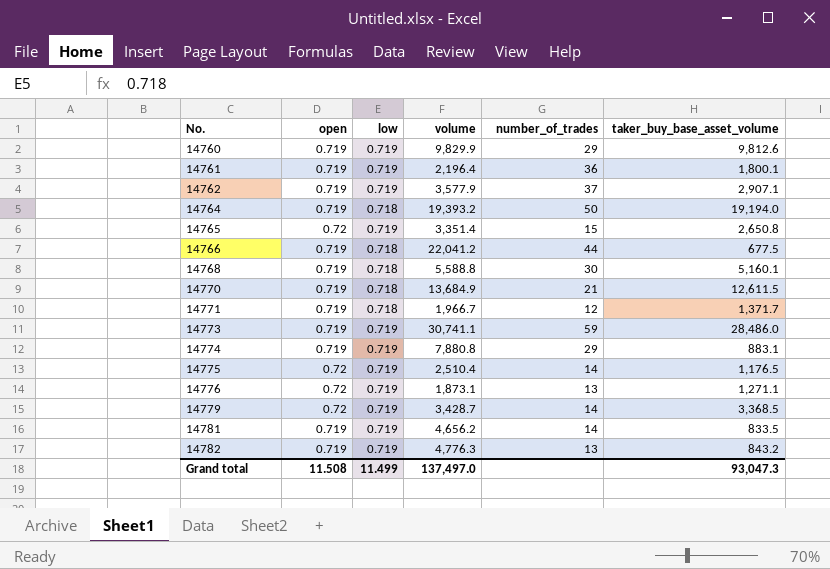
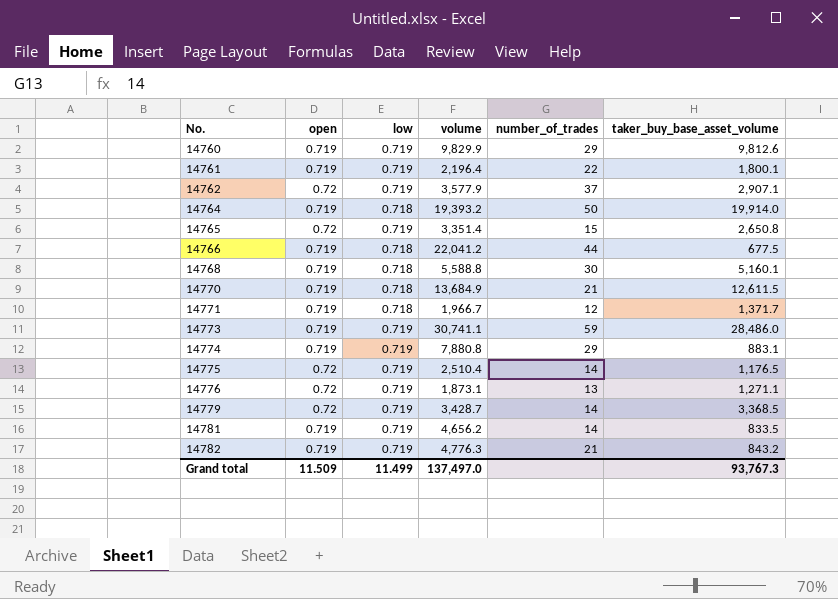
14761 | number_of_trades: 36 -> 22
14762 | open: 0.719 -> 0.72
14764 | taker_buy_base_asset_volume: 19,194.0 -> 19,914.0
14782 | number_of_trades: 13 -> 21
Grand total | open: 11.508 -> 11.509
Grand total | taker_buy_base_asset_volume: 93,047.3 -> 93,767.3

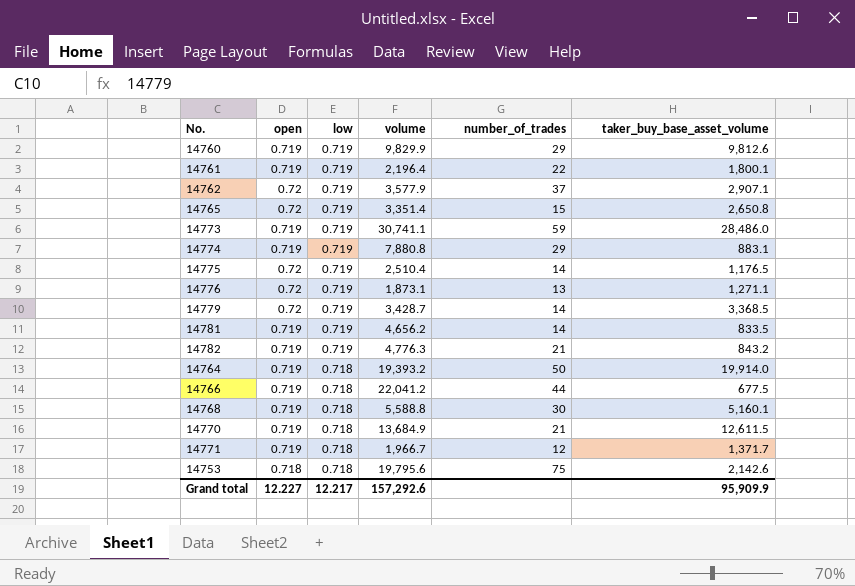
row order: No. ascending -> low descending
row 14753: none -> 0.718 | 0.718 | 19,795.6 | 75 | 2,142.6
Grand total | open: 11.509 -> 12.227
Grand total | low: 11.499 -> 12.217
Grand total | volume: 137,497.0 -> 157,292.6
Grand total | taker_buy_base_asset_volume: 93,767.3 -> 95,909.9

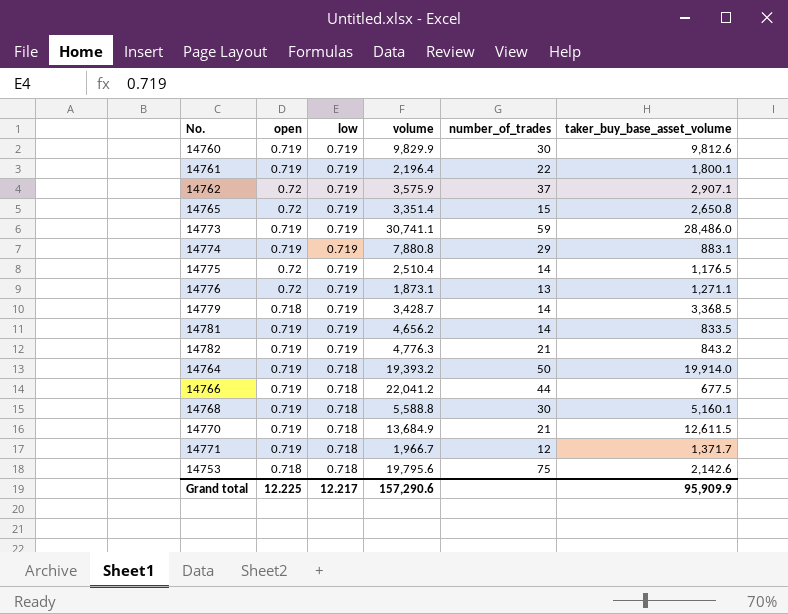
14760 | number_of_trades: 29 -> 30
14762 | volume: 3,577.9 -> 3,575.9
14779 | open: 0.72 -> 0.718
Grand total | open: 12.227 -> 12.225
Grand total | volume: 157,292.6 -> 157,290.6

